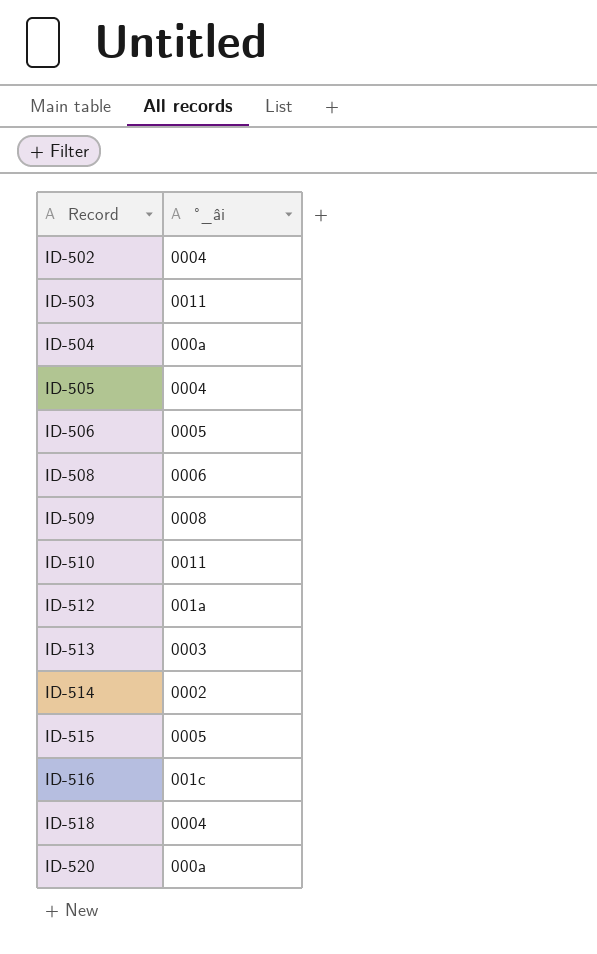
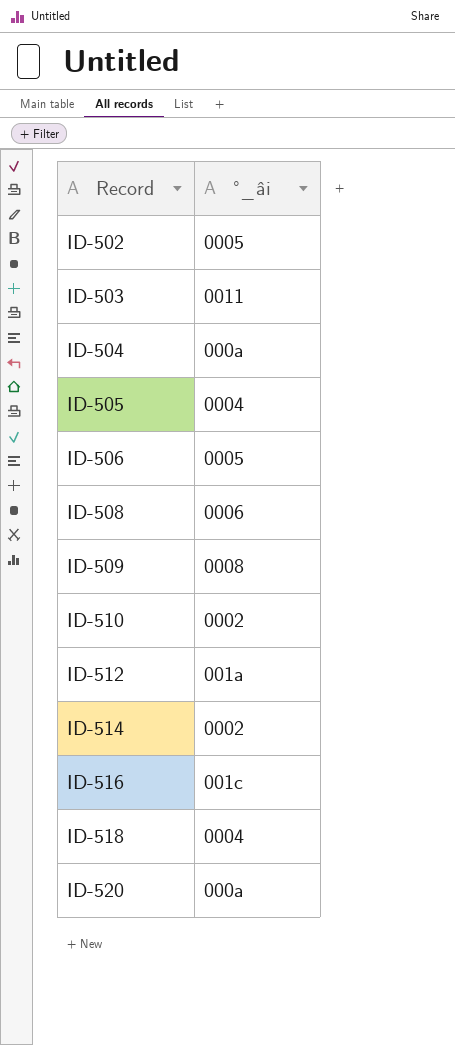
row ID-513: 0003 -> none
row ID-515: 0005 -> none
ID-502 | °_âi: 0004 -> 0005
ID-510 | °_âi: 0011 -> 0002

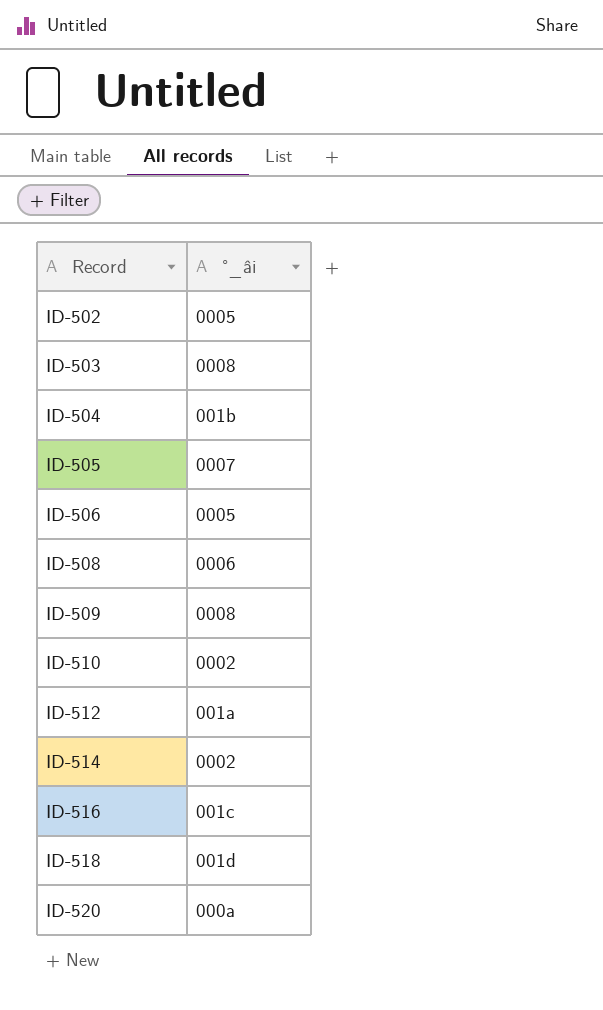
ID-503 | °_âi: 0011 -> 0008
ID-504 | °_âi: 000a -> 001b
ID-505 | °_âi: 0004 -> 0007
ID-518 | °_âi: 0004 -> 001d

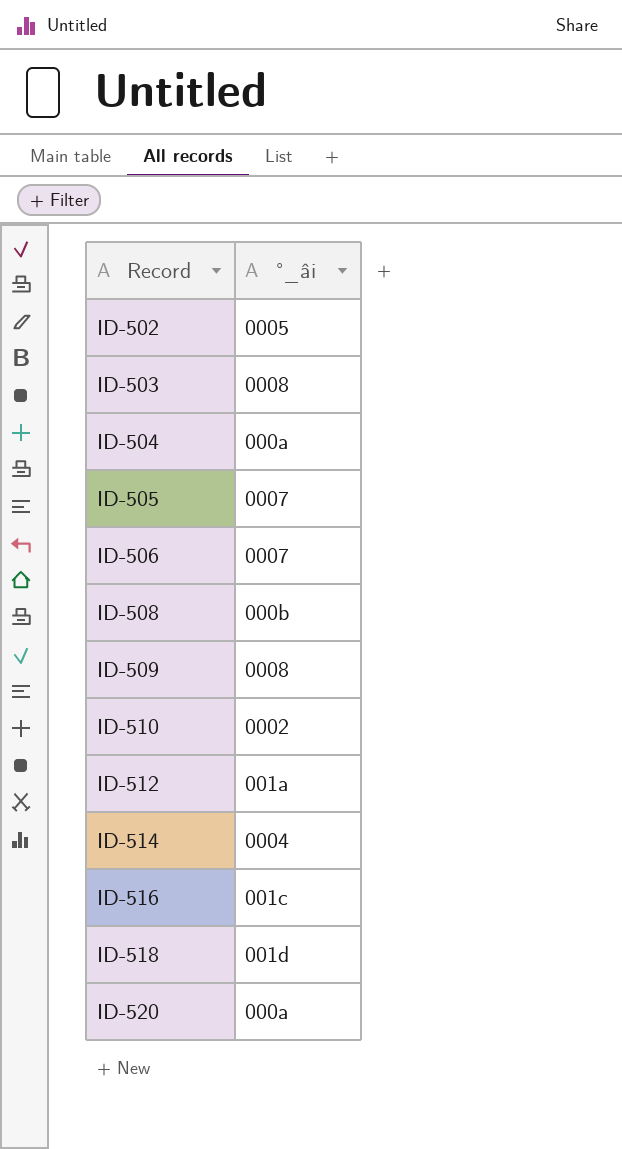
ID-504 | °_âi: 001b -> 000a
ID-506 | °_âi: 0005 -> 0007
ID-508 | °_âi: 0006 -> 000b
ID-514 | °_âi: 0002 -> 0004

